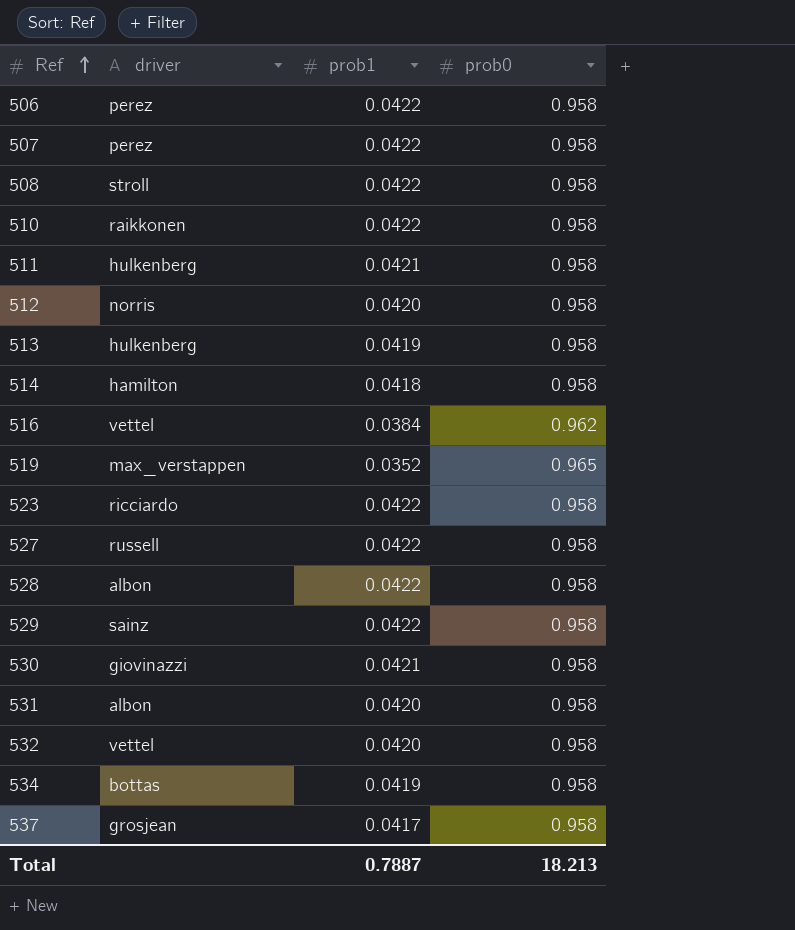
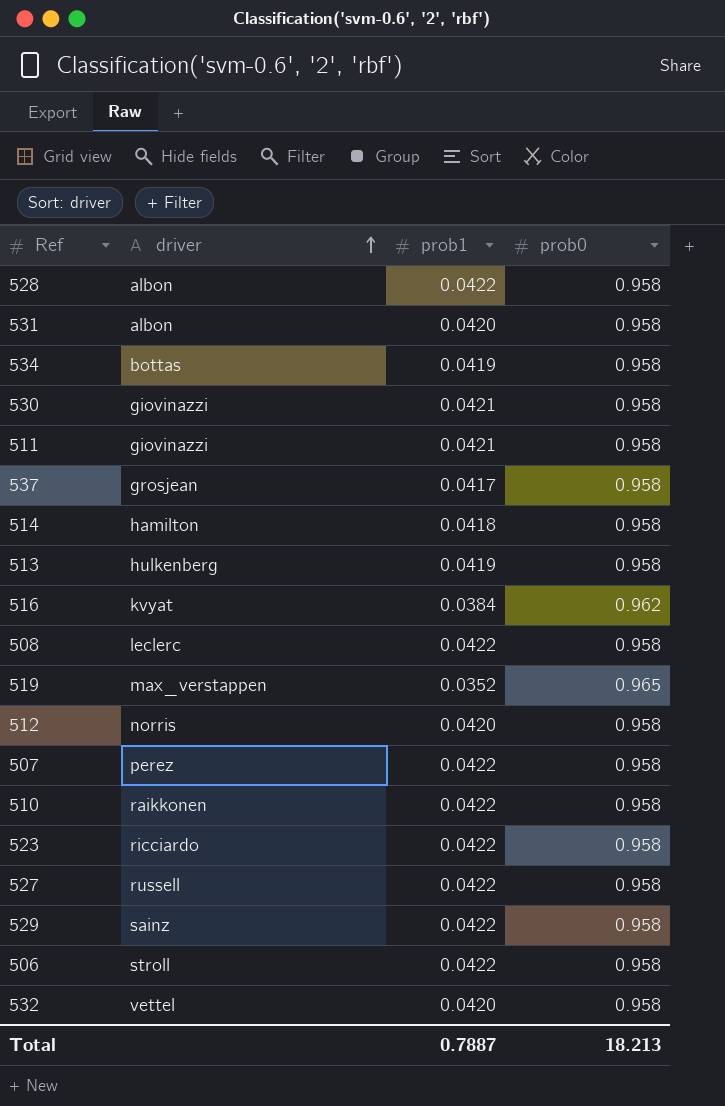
row order: Ref ascending -> driver ascending
511 | driver: hulkenberg -> giovinazzi
516 | driver: vettel -> kvyat
508 | driver: stroll -> leclerc
506 | driver: perez -> stroll

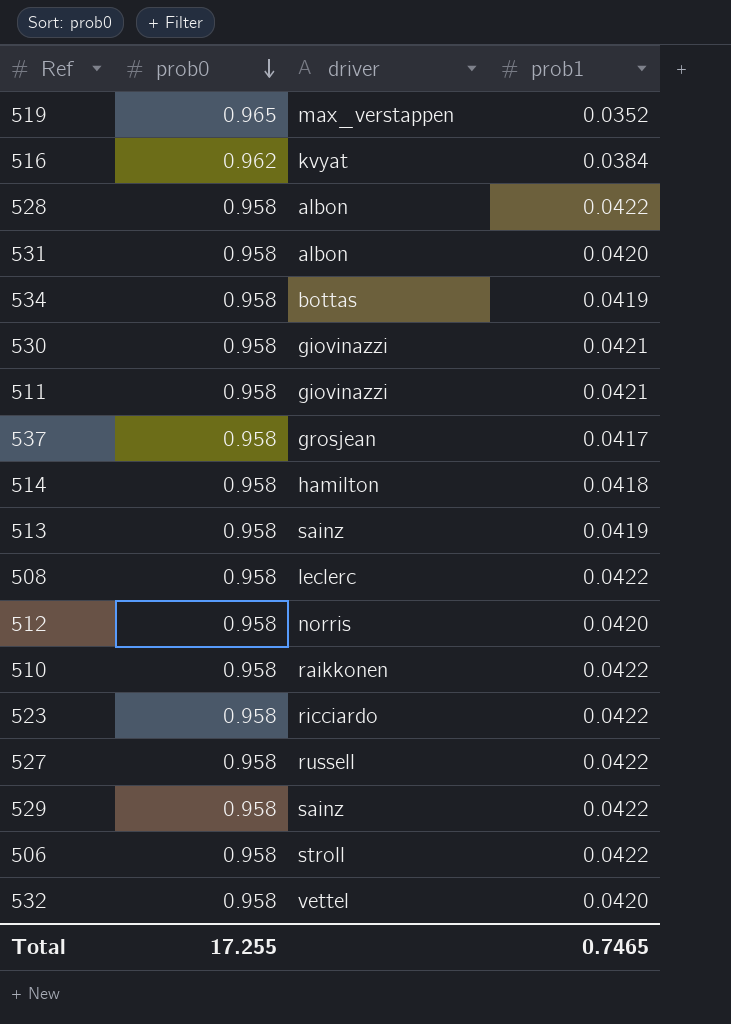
row order: driver ascending -> prob0 descending
column prob0 | position: 4 -> 2
row 507: perez | 0.0422 | 0.958 -> none
513 | driver: hulkenberg -> sainz
Total | prob0: 18.213 -> 17.255
Total | prob1: 0.7887 -> 0.7465

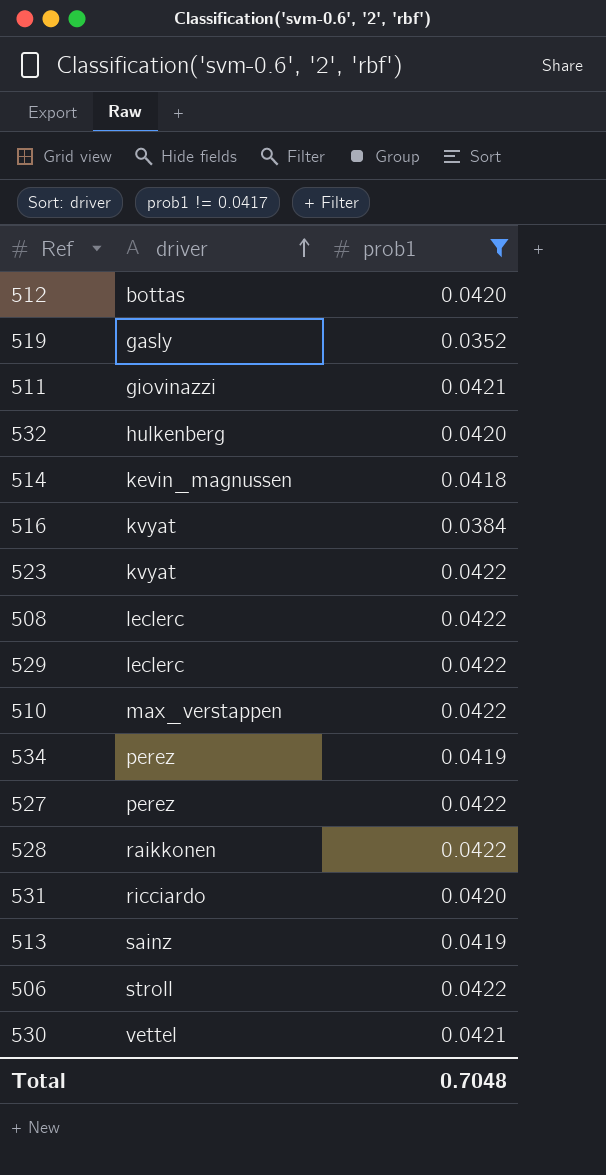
filter: none -> prob1 != 0.0417
row order: prob0 descending -> driver ascending
column prob0 | position: 2 -> none
512 | driver: norris -> bottas
519 | driver: max_verstappen -> gasly
532 | driver: vettel -> hulkenberg
514 | driver: hamilton -> kevin_magnussen
523 | driver: ricciardo -> kvyat
529 | driver: sainz -> leclerc
510 | driver: raikkonen -> max_verstappen
534 | driver: bottas -> perez
527 | driver: russell -> perez
528 | driver: albon -> raikkonen
531 | driver: albon -> ricciardo
530 | driver: giovinazzi -> vettel
Total | prob1: 0.7465 -> 0.7048

